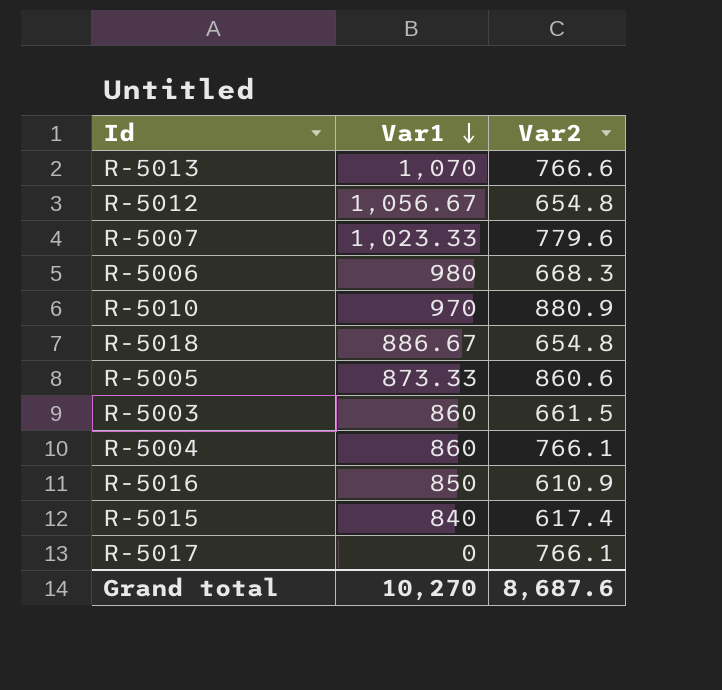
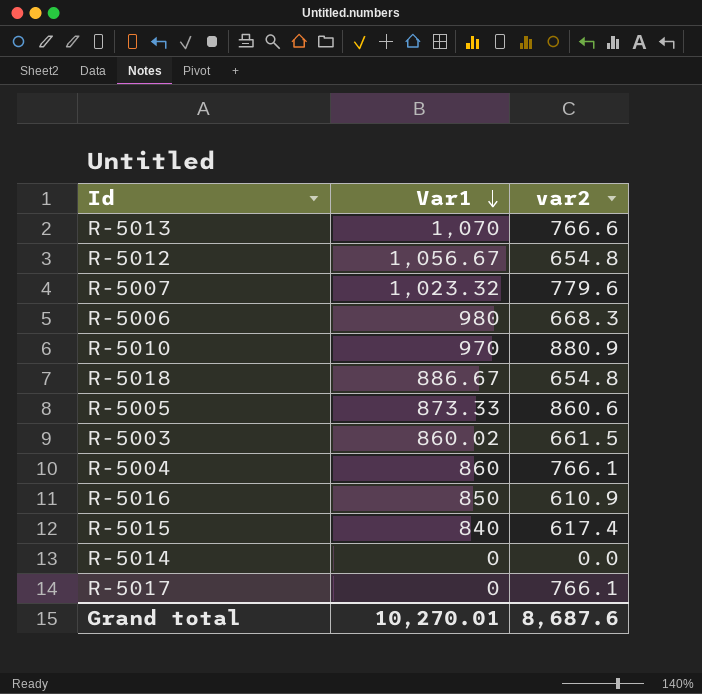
column name: Var2 -> var2
R-5007 | Var1: 1,023.33 -> 1,023.32
R-5003 | Var1: 860 -> 860.02
row R-5014: none -> 0 | 0.0
Grand total | Var1: 10,270 -> 10,270.01

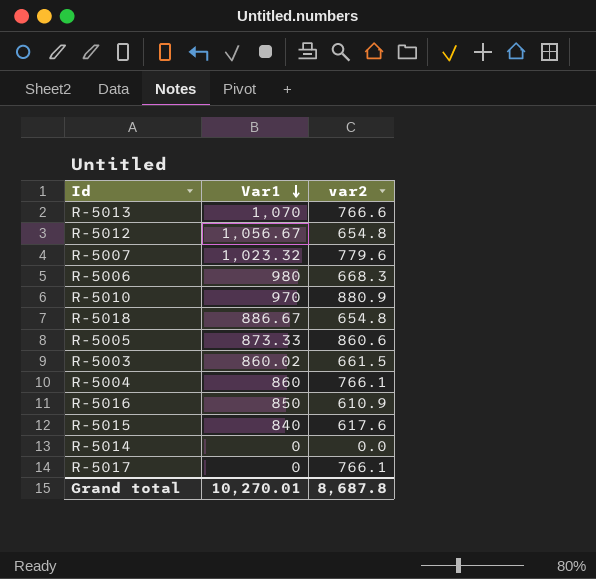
R-5015 | var2: 617.4 -> 617.6
Grand total | var2: 8,687.6 -> 8,687.8

